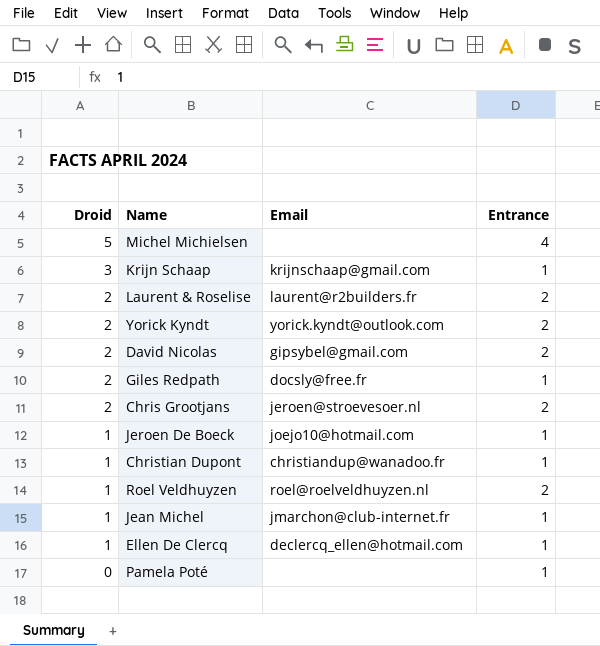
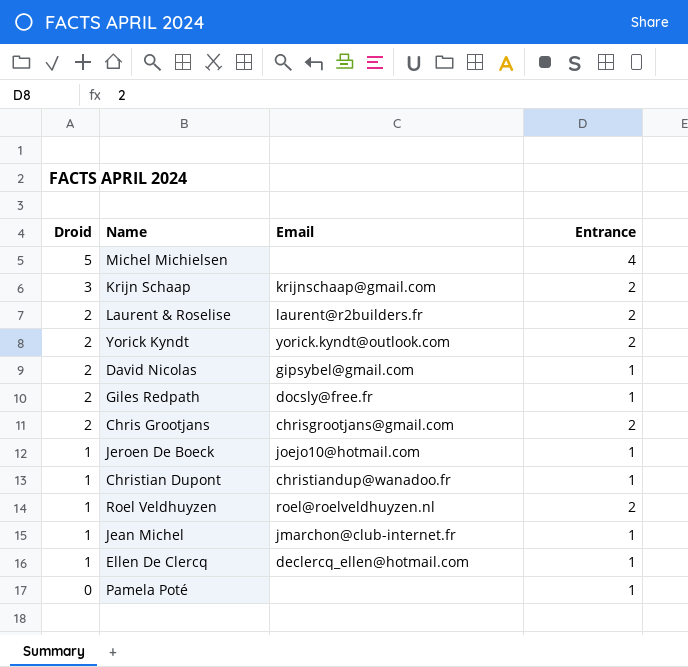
Krijn Schaap | Entrance: 1 -> 2
David Nicolas | Entrance: 2 -> 1
Chris Grootjans | Email: jeroen@stroevesoer.nl -> chrisgrootjans@gmail.com

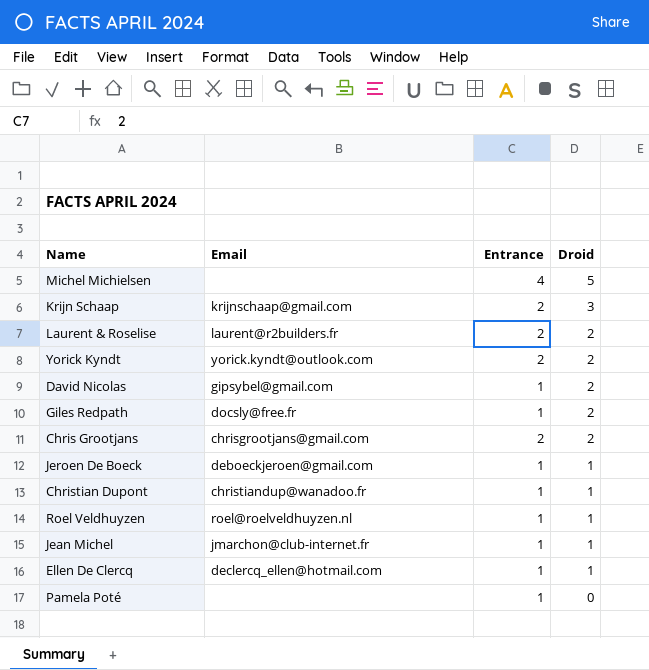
column Droid | position: 1 -> 4
Jeroen De Boeck | Email: joejo10@hotmail.com -> deboeckjeroen@gmail.com
Roel Veldhuyzen | Entrance: 2 -> 1

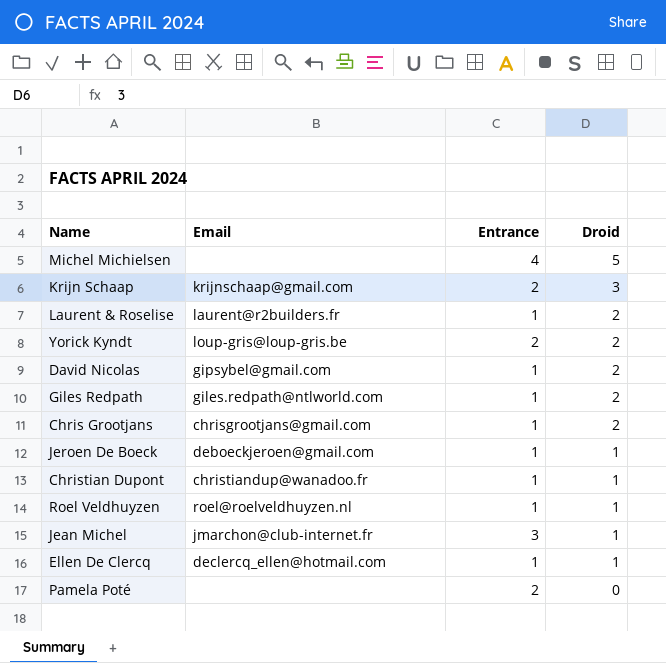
Laurent & Roselise | Entrance: 2 -> 1
Yorick Kyndt | Email: yorick.kyndt@outlook.com -> loup-gris@loup-gris.be
Giles Redpath | Email: docsly@free.fr -> giles.redpath@ntlworld.com
Chris Grootjans | Entrance: 2 -> 1
Jean Michel | Entrance: 1 -> 3
Pamela Poté | Entrance: 1 -> 2

